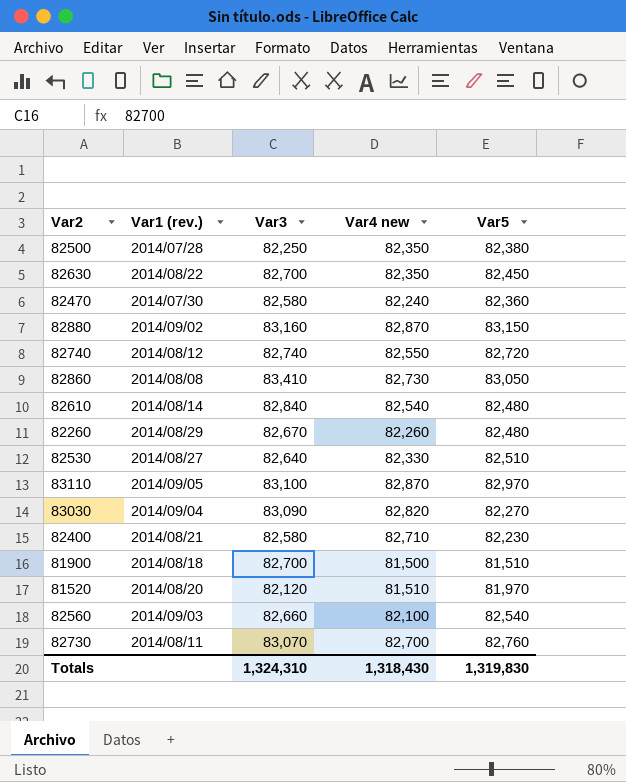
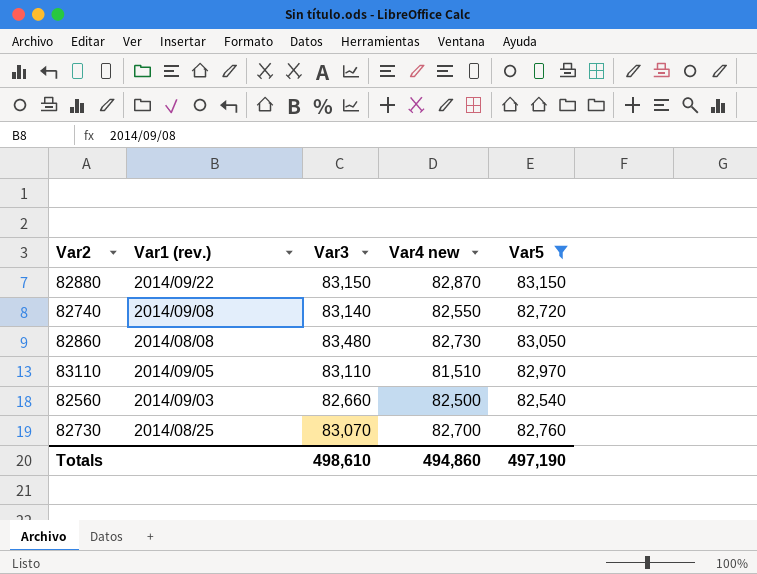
filter: none -> Var5 >= 82,540
82880 | Var1 (rev.): 2014/09/02 -> 2014/09/22
82880 | Var3: 83,160 -> 83,150
82740 | Var1 (rev.): 2014/08/12 -> 2014/09/08
82740 | Var3: 82,740 -> 83,140
82860 | Var3: 83,410 -> 83,480
83110 | Var3: 83,100 -> 83,110
83110 | Var4 new: 82,870 -> 81,510
82560 | Var4 new: 82,100 -> 82,500
82730 | Var1 (rev.): 2014/08/11 -> 2014/08/25
Totals | Var3: 1,324,310 -> 498,610
Totals | Var4 new: 1,318,430 -> 494,860
Totals | Var5: 1,319,830 -> 497,190

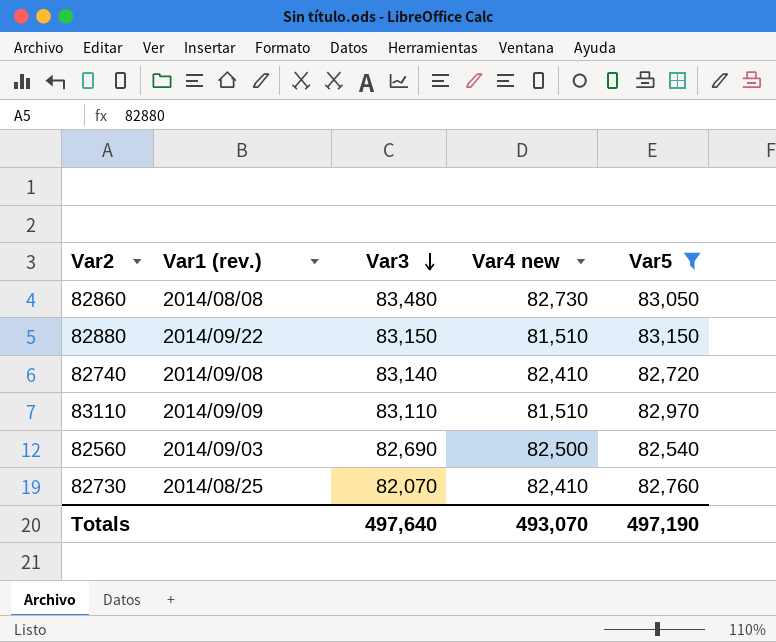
row order: none -> Var3 descending
82880 | Var4 new: 82,870 -> 81,510
82740 | Var4 new: 82,550 -> 82,410
83110 | Var1 (rev.): 2014/09/05 -> 2014/09/09
82560 | Var3: 82,660 -> 82,690
82730 | Var3: 83,070 -> 82,070
82730 | Var4 new: 82,700 -> 82,410
Totals | Var3: 498,610 -> 497,640
Totals | Var4 new: 494,860 -> 493,070

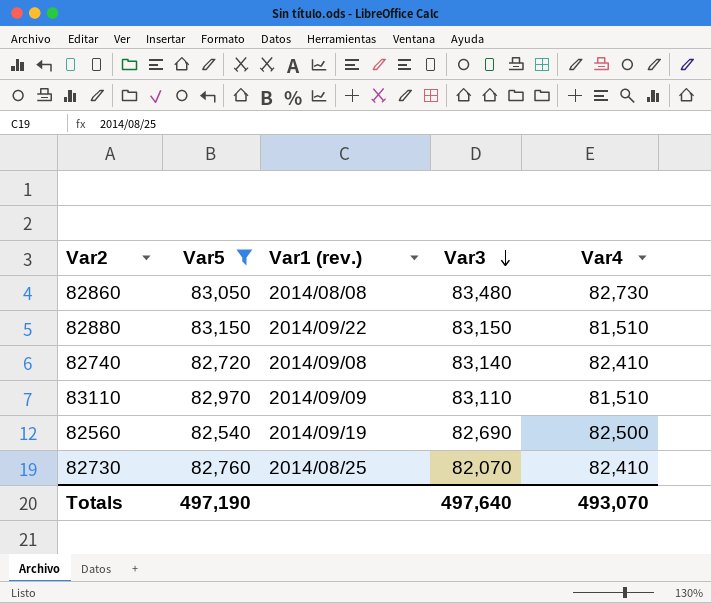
column Var5 | position: 5 -> 2
column name: Var4 new -> Var4
82560 | Var1 (rev.): 2014/09/03 -> 2014/09/19

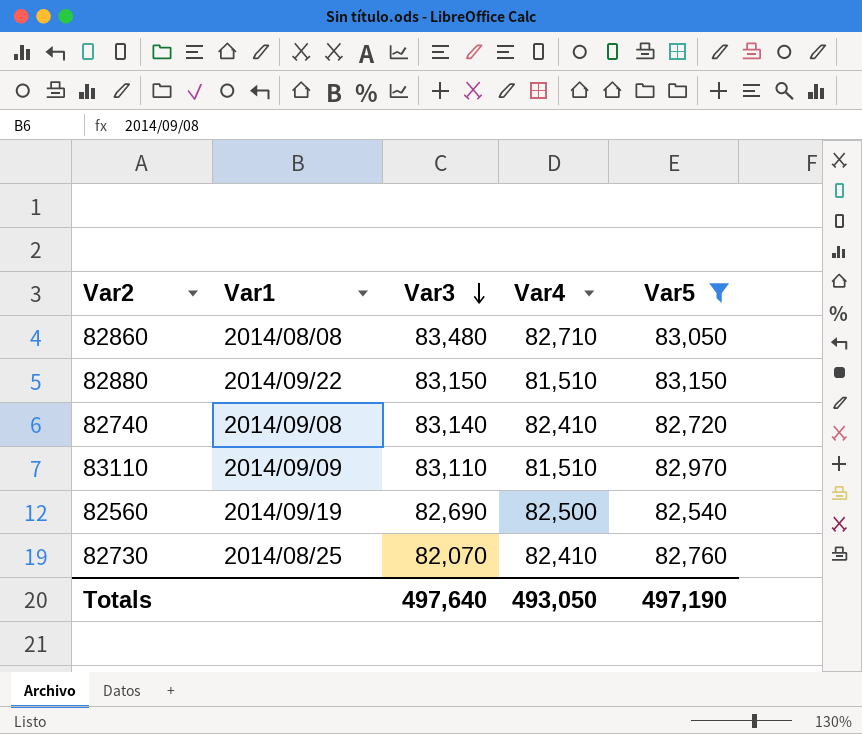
column name: Var1 (rev.) -> Var1
column Var5 | position: 2 -> 5
82860 | Var4: 82,730 -> 82,710
Totals | Var4: 493,070 -> 493,050

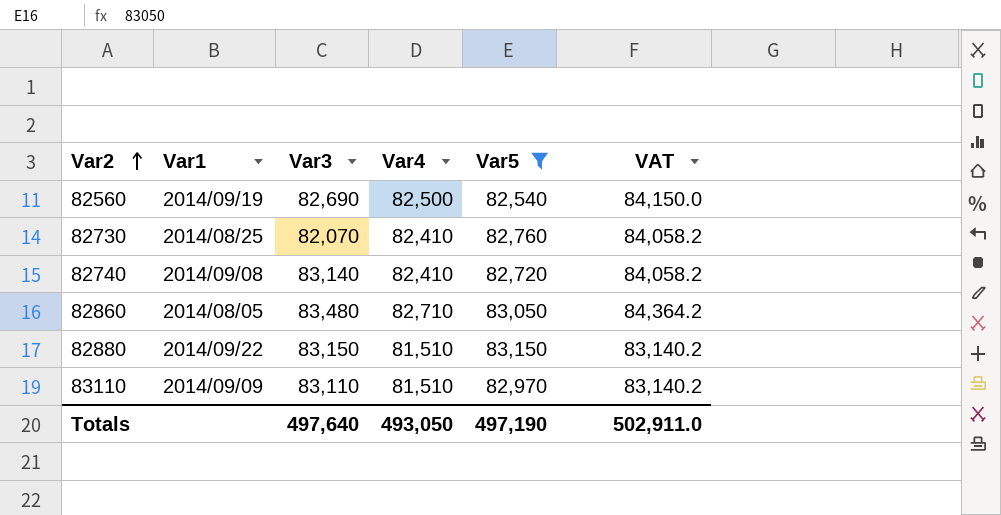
row order: Var3 descending -> Var2 ascending
column VAT | formula: none -> [Var4] * 1.02
82860 | Var1: 2014/08/08 -> 2014/08/05

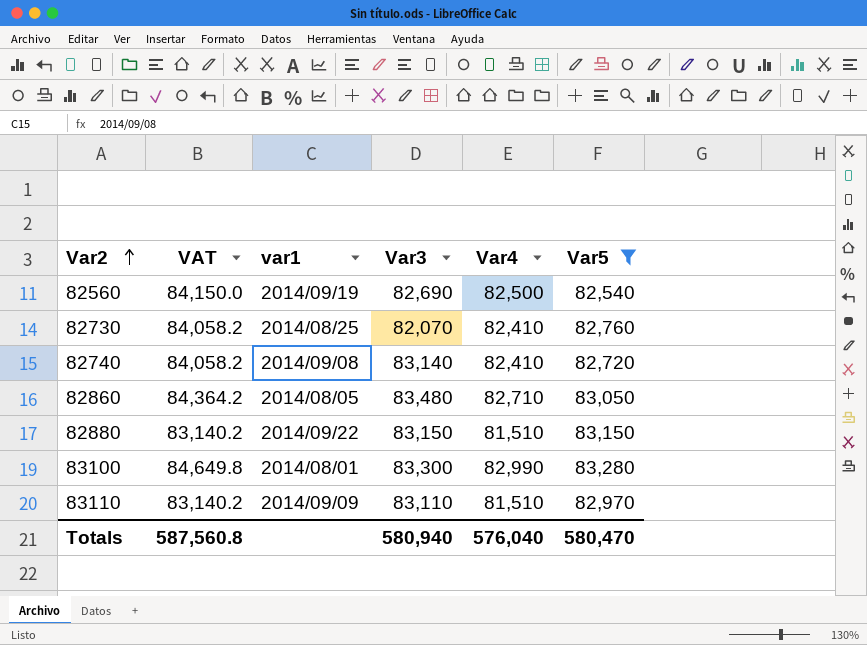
column VAT | position: 6 -> 2
column name: Var1 -> var1
row 83100: none -> 84,649.8 | 2014/08/01 | 83,300 | 82,990 | 83,280
Totals | VAT: 502,911.0 -> 587,560.8
Totals | Var3: 497,640 -> 580,940
Totals | Var4: 493,050 -> 576,040
Totals | Var5: 497,190 -> 580,470

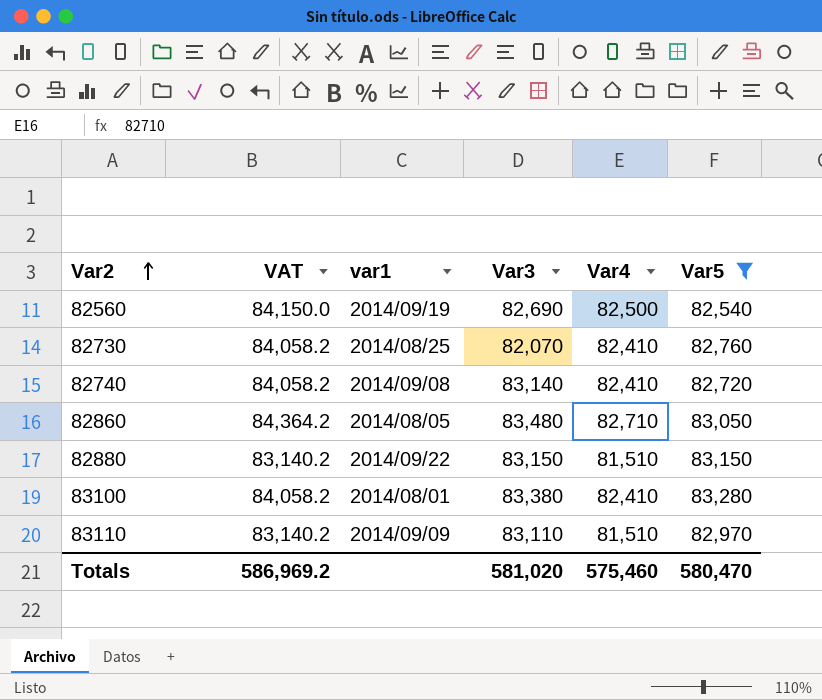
83100 | VAT: 84,649.8 -> 84,058.2
83100 | Var3: 83,300 -> 83,380
83100 | Var4: 82,990 -> 82,410
Totals | VAT: 587,560.8 -> 586,969.2
Totals | Var3: 580,940 -> 581,020
Totals | Var4: 576,040 -> 575,460

